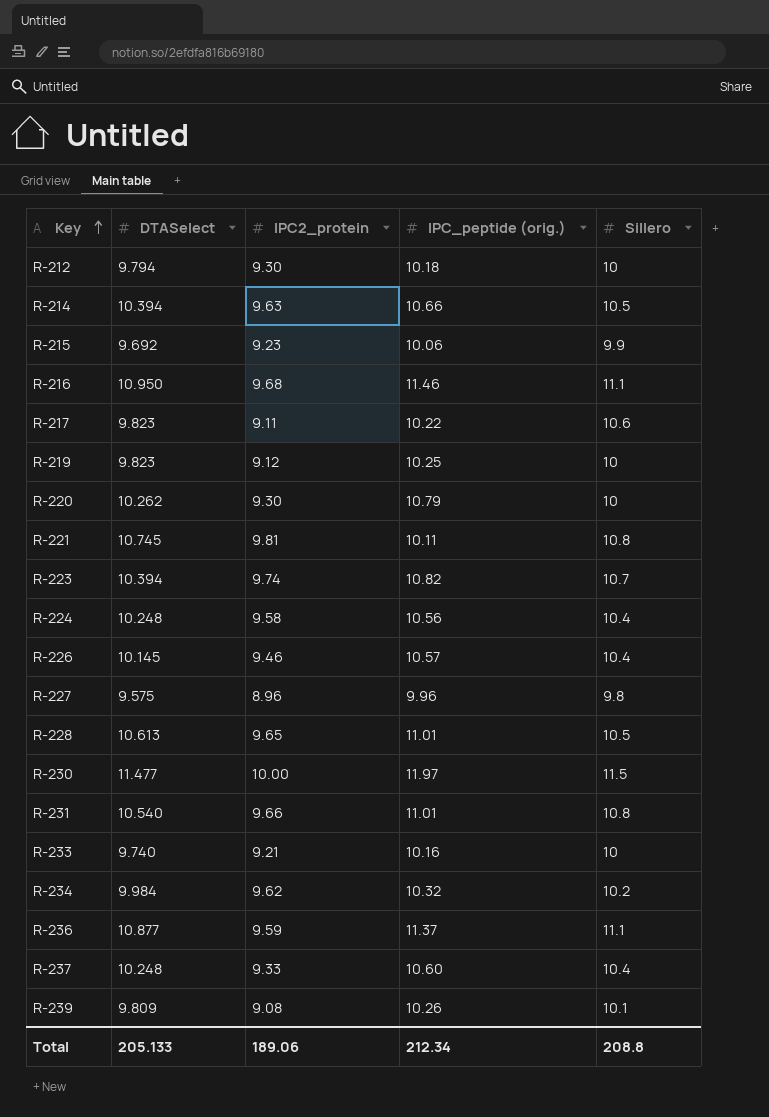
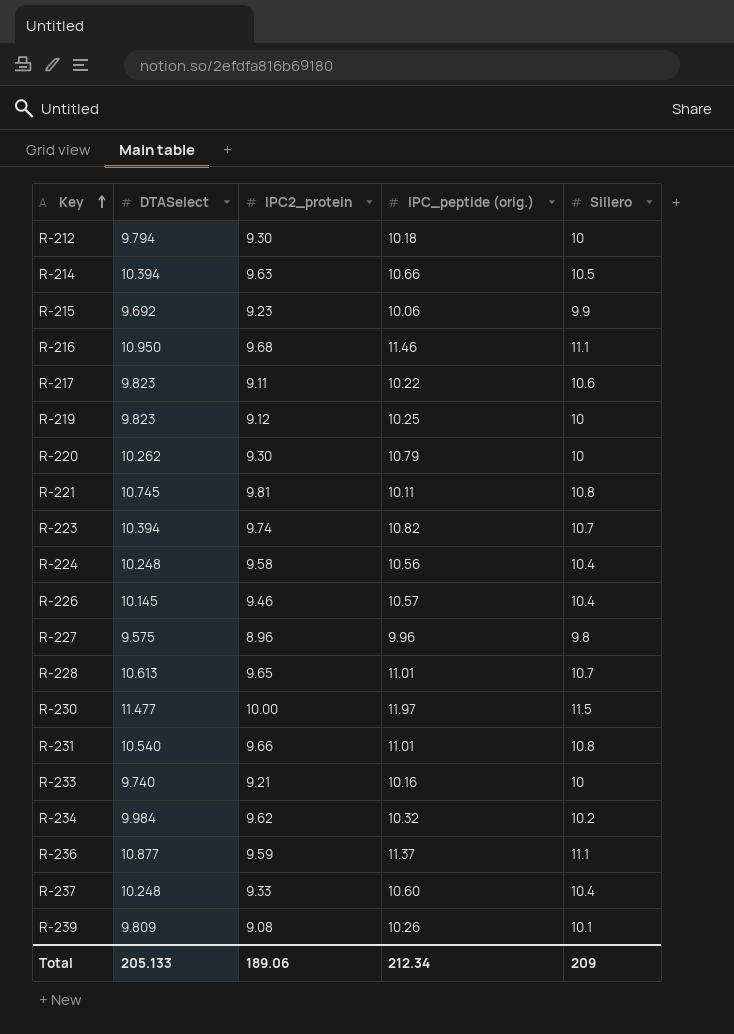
R-228 | Sillero: 10.5 -> 10.7
Total | Sillero: 208.8 -> 209

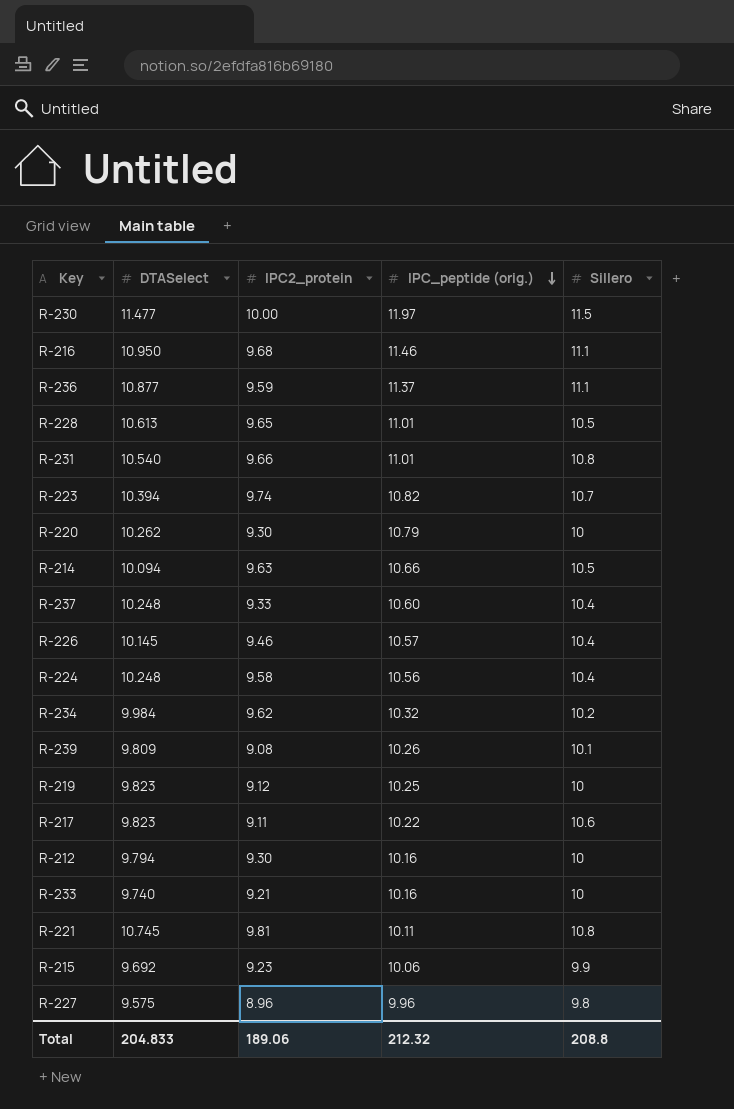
row order: Key ascending -> IPC_peptide (orig.) descending
R-228 | Sillero: 10.7 -> 10.5
R-214 | DTASelect: 10.394 -> 10.094
R-212 | IPC_peptide (orig.): 10.18 -> 10.16
Total | DTASelect: 205.133 -> 204.833
Total | IPC_peptide (orig.): 212.34 -> 212.32
Total | Sillero: 209 -> 208.8

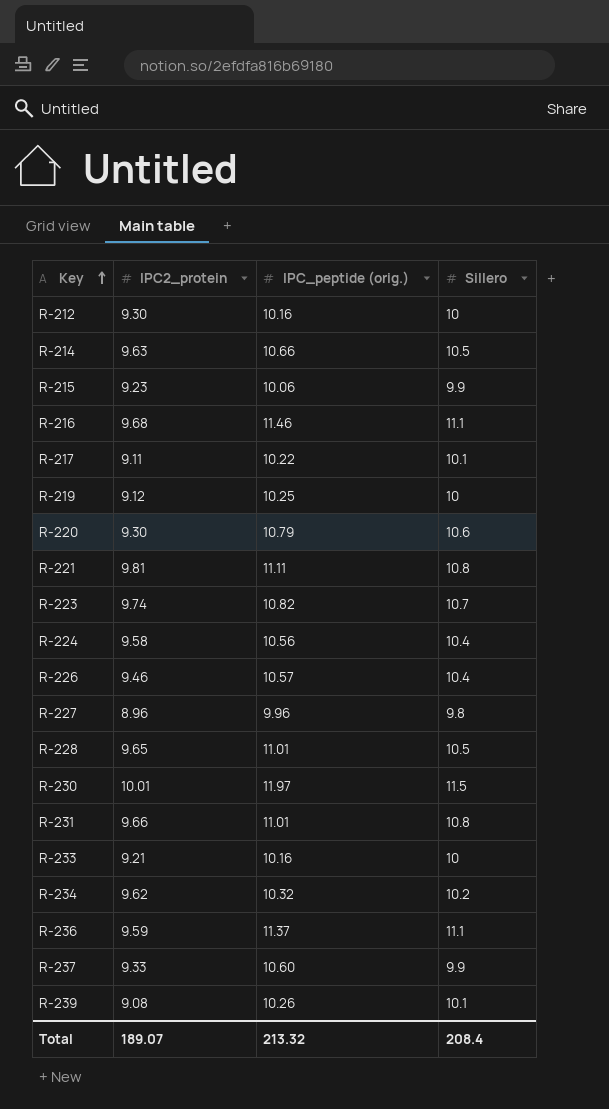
row order: IPC_peptide (orig.) descending -> Key ascending
column DTASelect | position: 2 -> none
R-217 | Sillero: 10.6 -> 10.1
R-220 | Sillero: 10 -> 10.6
R-221 | IPC_peptide (orig.): 10.11 -> 11.11
R-230 | IPC2_protein: 10.00 -> 10.01
R-237 | Sillero: 10.4 -> 9.9
Total | IPC2_protein: 189.06 -> 189.07
Total | IPC_peptide (orig.): 212.32 -> 213.32
Total | Sillero: 208.8 -> 208.4

